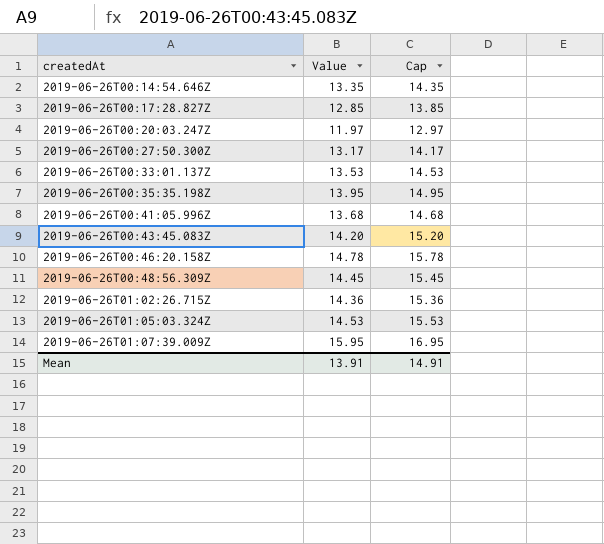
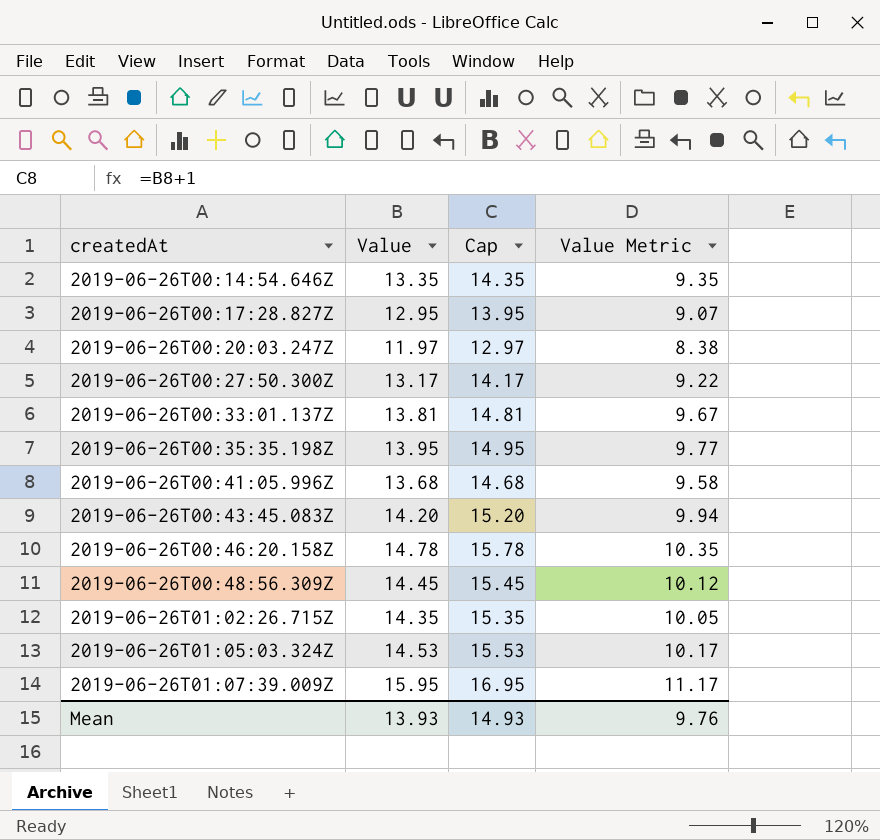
column Value Metric | formula: none -> [Value] * 0.7
2019-06-26T00:17:28.827Z | Value: 12.85 -> 12.95
2019-06-26T00:17:28.827Z | Cap: 13.85 -> 13.95
2019-06-26T00:33:01.137Z | Value: 13.53 -> 13.81
2019-06-26T00:33:01.137Z | Cap: 14.53 -> 14.81
2019-06-26T01:02:26.715Z | Value: 14.36 -> 14.35
2019-06-26T01:02:26.715Z | Cap: 15.36 -> 15.35
Mean | Value: 13.91 -> 13.93
Mean | Cap: 14.91 -> 14.93

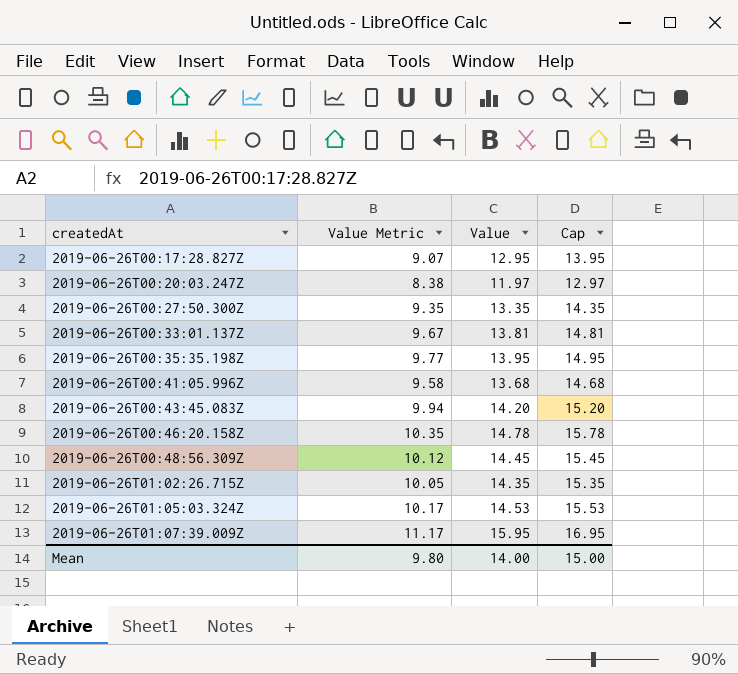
column Value Metric | position: 4 -> 2
row 2019-06-26T00:14:54.646Z: 13.35 | 14.35 | 9.35 -> none
2019-06-26T00:27:50.300Z | Value Metric: 9.22 -> 9.35
2019-06-26T00:27:50.300Z | Value: 13.17 -> 13.35
2019-06-26T00:27:50.300Z | Cap: 14.17 -> 14.35
Mean | Value Metric: 9.76 -> 9.80
Mean | Value: 13.93 -> 14.00
Mean | Cap: 14.93 -> 15.00

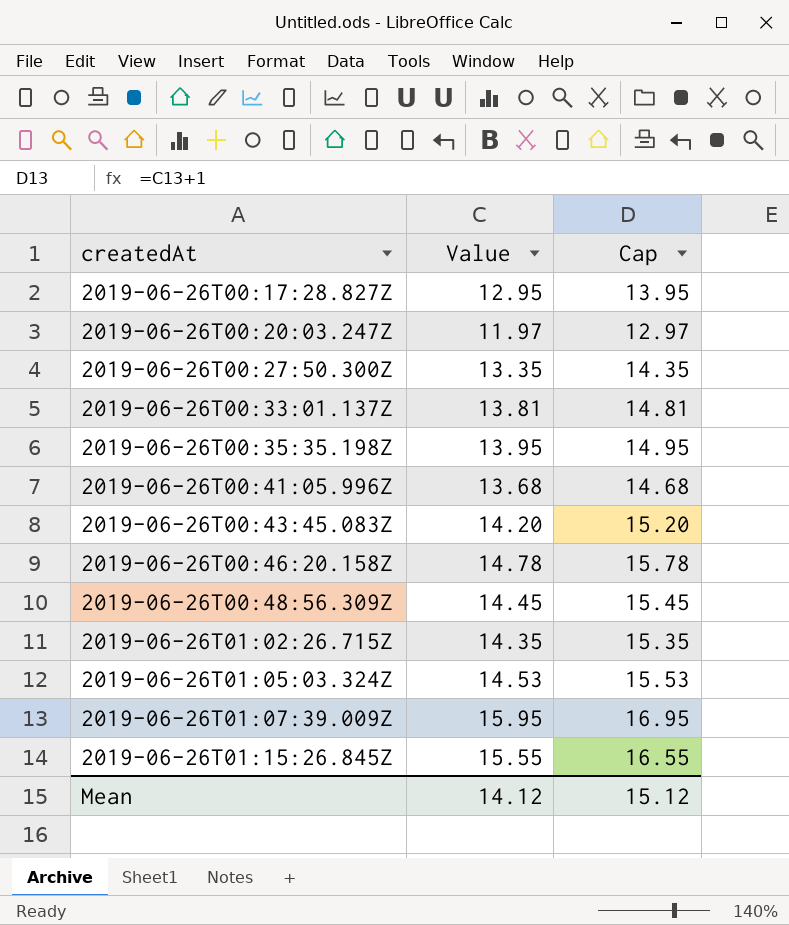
column Value Metric | formula: [Value] * 0.7 -> none
row 2019-06-26T01:15:26.845Z: none -> 15.55 | 16.55
Mean | Value: 14.00 -> 14.12
Mean | Cap: 15.00 -> 15.12

